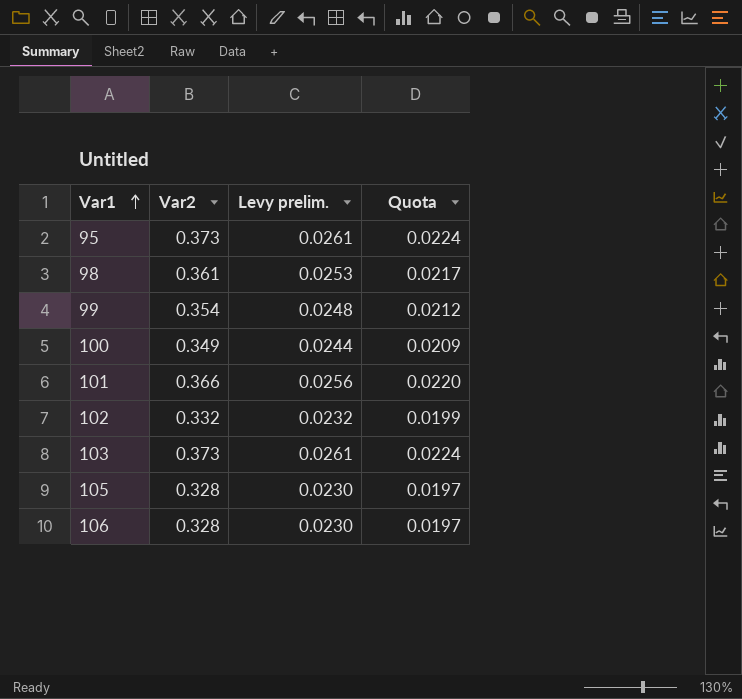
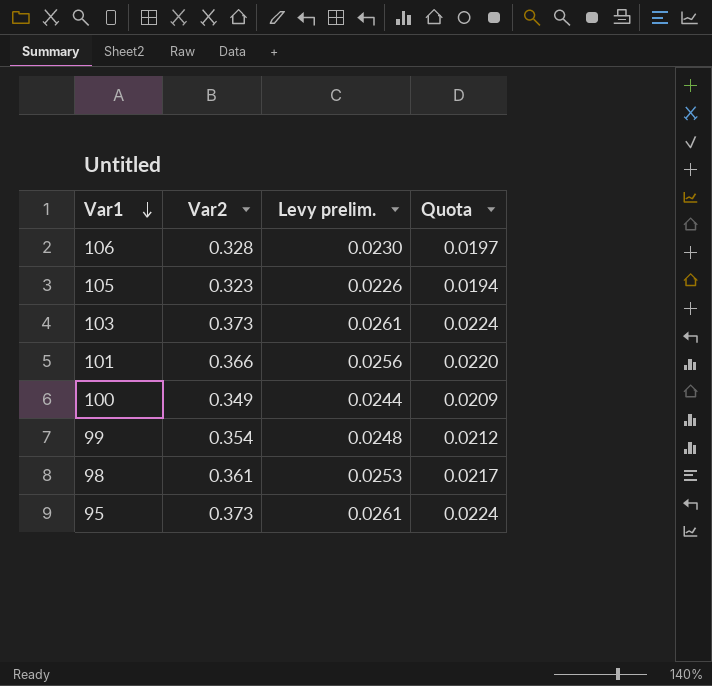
row order: Var1 ascending -> Var1 descending
row 102: 0.332 | 0.0232 | 0.0199 -> none
105 | Var2: 0.328 -> 0.323
105 | Levy prelim.: 0.0230 -> 0.0226
105 | Quota: 0.0197 -> 0.0194

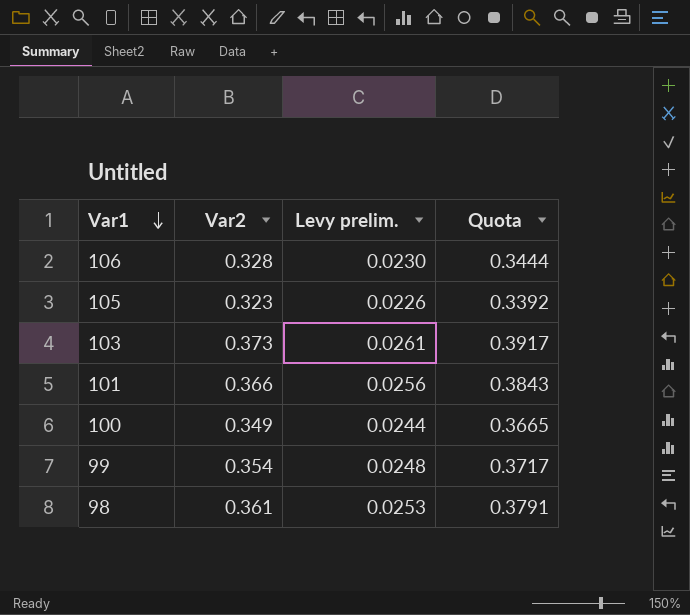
column Quota | formula: [Var2] * 0.06 -> [Var2] * 1.05
row 95: 0.373 | 0.0261 | 0.0224 -> none

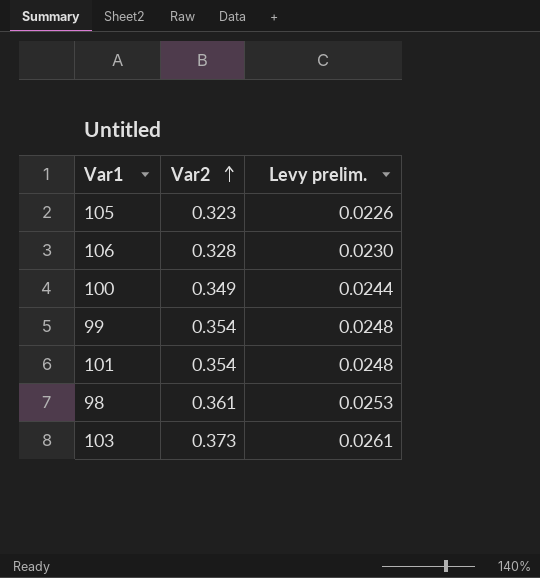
row order: Var1 descending -> Var2 ascending
column Quota | formula: [Var2] * 1.05 -> none
101 | Var2: 0.366 -> 0.354
101 | Levy prelim.: 0.0256 -> 0.0248

